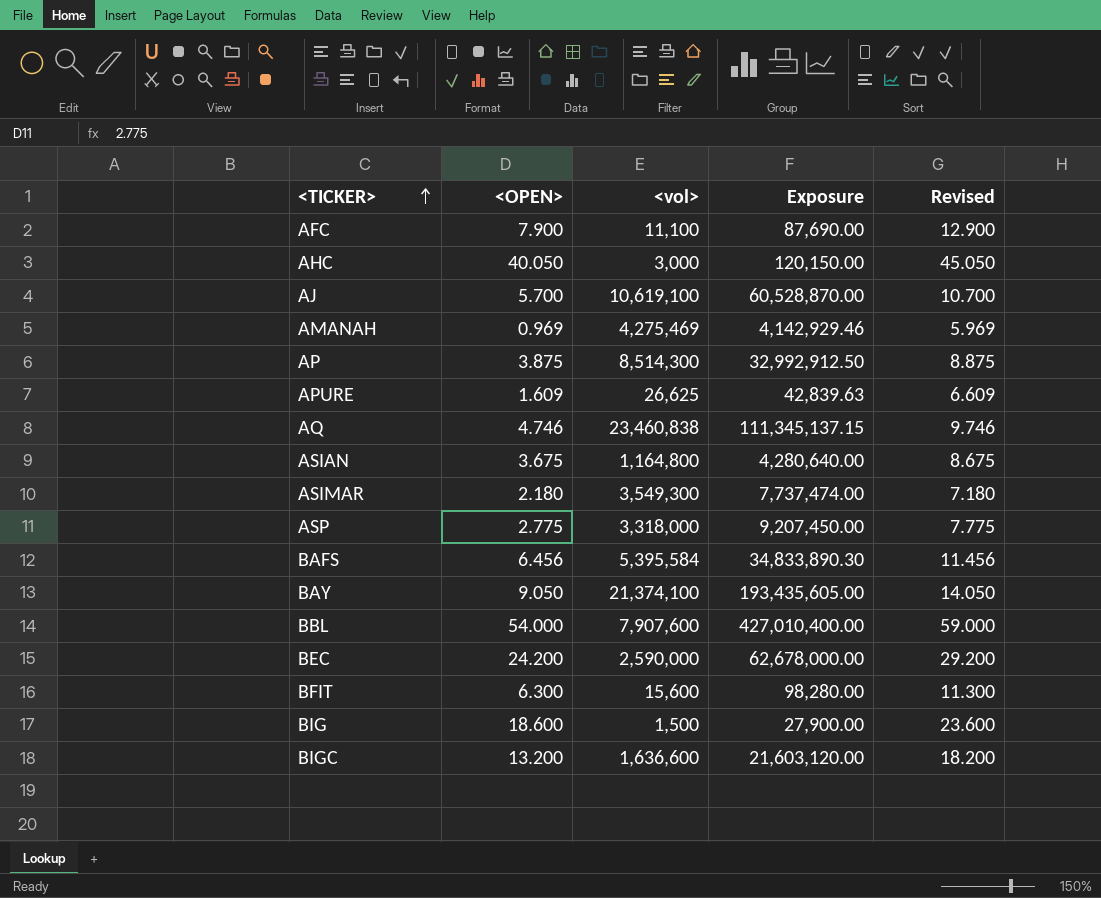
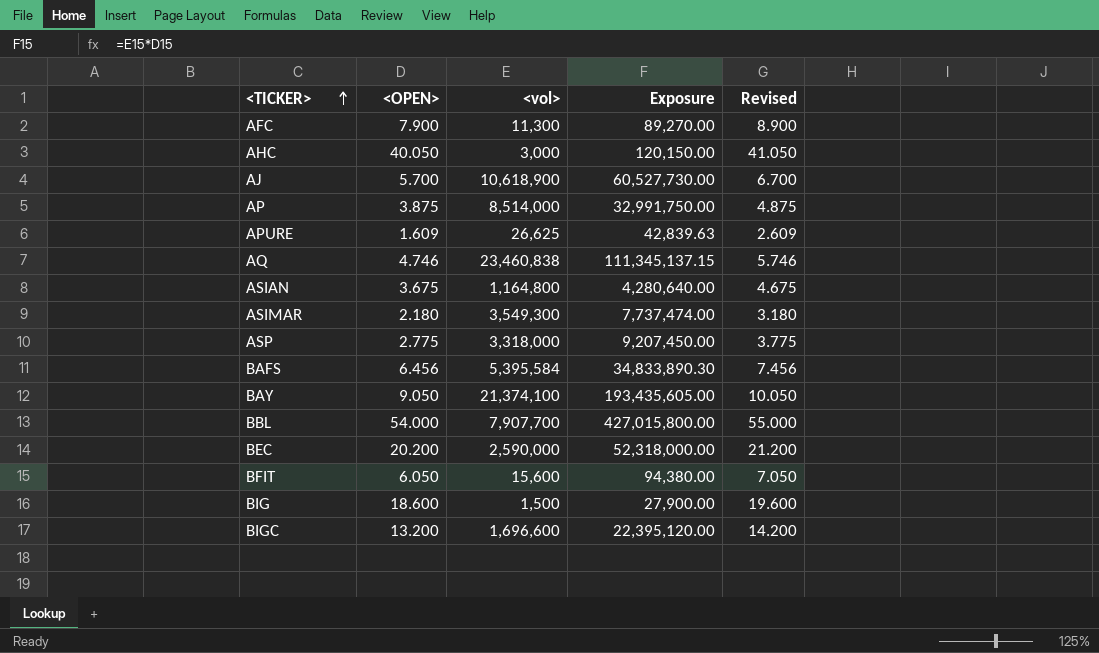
column Revised | formula: [<OPEN>] + 5 -> [<OPEN>] + 1
row AMANAH: 0.969 | 4,275,469 | 4,142,929.46 | 5.969 -> none
AFC | <vol>: 11,100 -> 11,300
AFC | Exposure: 87,690.00 -> 89,270.00
AJ | <vol>: 10,619,100 -> 10,618,900
AJ | Exposure: 60,528,870.00 -> 60,527,730.00
AP | <vol>: 8,514,300 -> 8,514,000
AP | Exposure: 32,992,912.50 -> 32,991,750.00
BBL | <vol>: 7,907,600 -> 7,907,700
BBL | Exposure: 427,010,400.00 -> 427,015,800.00
BEC | <OPEN>: 24.200 -> 20.200
BEC | Exposure: 62,678,000.00 -> 52,318,000.00
BFIT | <OPEN>: 6.300 -> 6.050
BFIT | Exposure: 98,280.00 -> 94,380.00
BIGC | <vol>: 1,636,600 -> 1,696,600
BIGC | Exposure: 21,603,120.00 -> 22,395,120.00

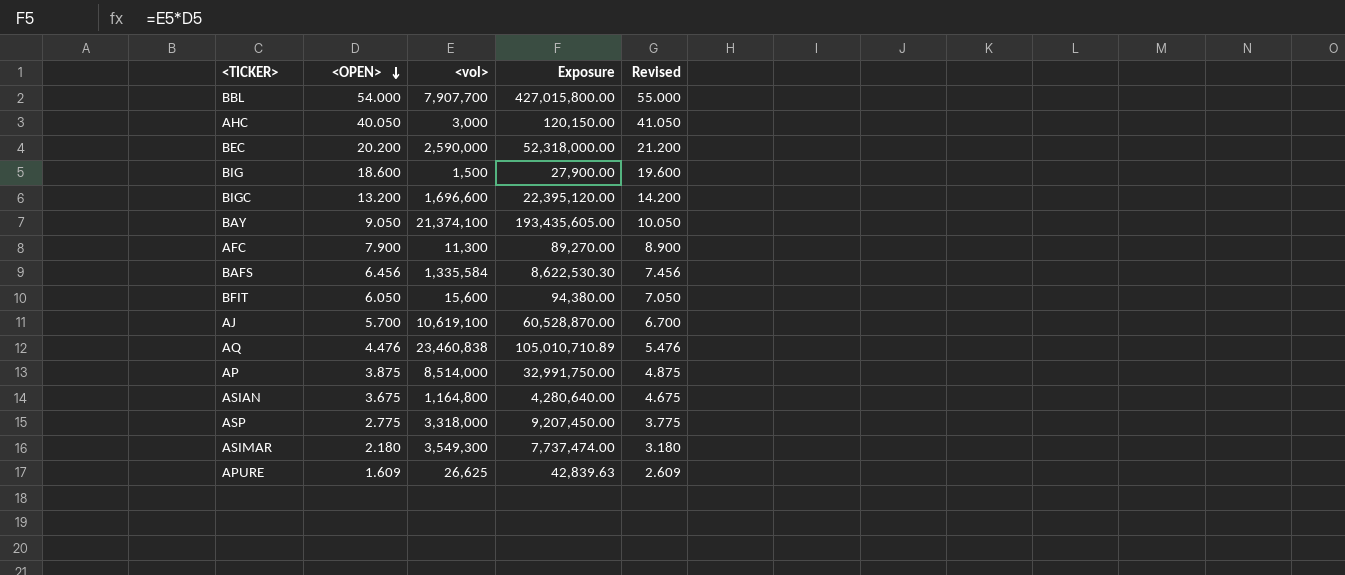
row order: <TICKER> ascending -> <OPEN> descending
BAFS | <vol>: 5,395,584 -> 1,335,584
BAFS | Exposure: 34,833,890.30 -> 8,622,530.30
AJ | <vol>: 10,618,900 -> 10,619,100
AJ | Exposure: 60,527,730.00 -> 60,528,870.00
AQ | <OPEN>: 4.746 -> 4.476
AQ | Exposure: 111,345,137.15 -> 105,010,710.89
AQ | Revised: 5.746 -> 5.476

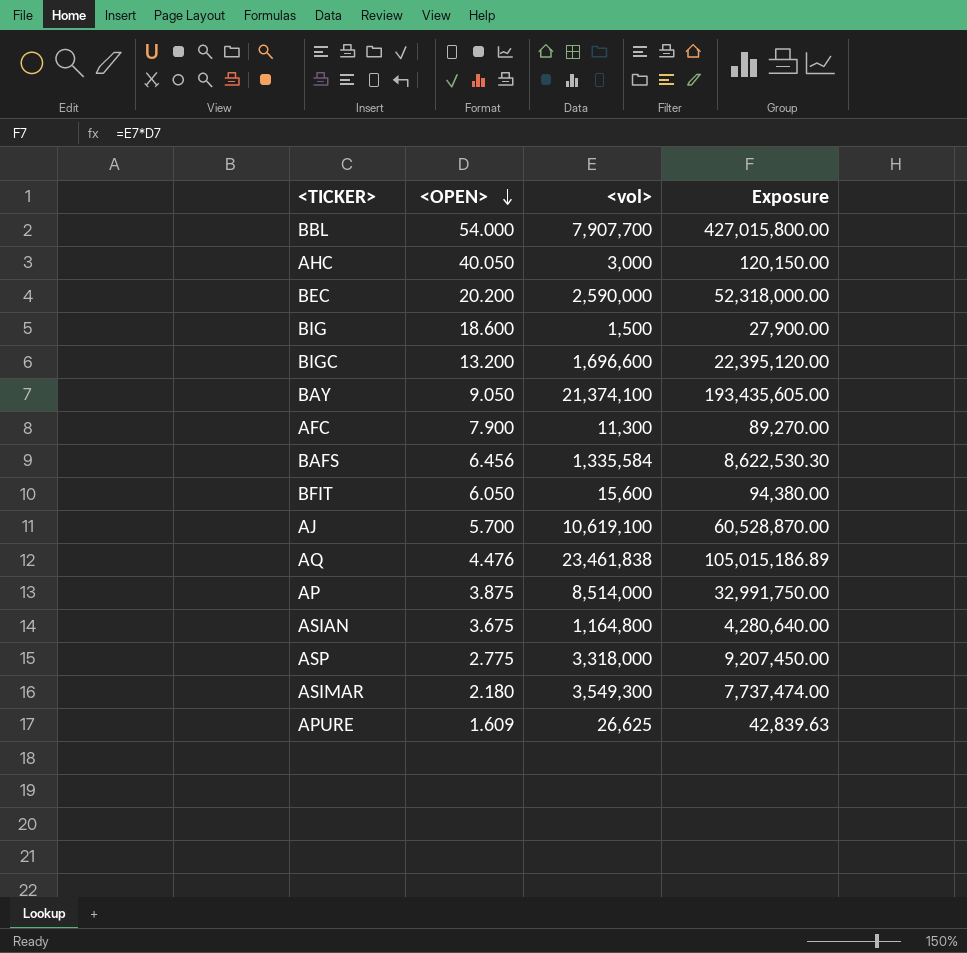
column Revised | formula: [<OPEN>] + 1 -> none
AQ | <vol>: 23,460,838 -> 23,461,838
AQ | Exposure: 105,010,710.89 -> 105,015,186.89

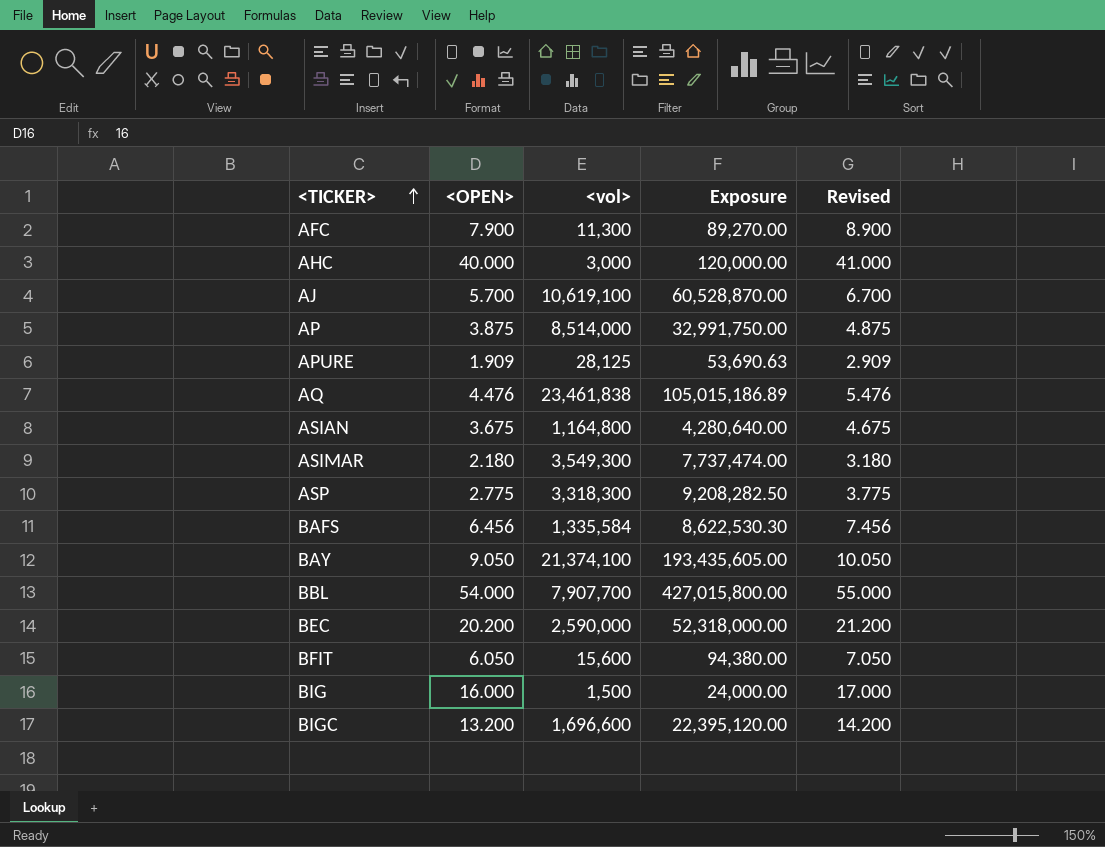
row order: <OPEN> descending -> <TICKER> ascending
column Revised | formula: none -> [<OPEN>] + 1
AHC | <OPEN>: 40.050 -> 40.000
AHC | Exposure: 120,150.00 -> 120,000.00
APURE | <OPEN>: 1.609 -> 1.909
APURE | <vol>: 26,625 -> 28,125
APURE | Exposure: 42,839.63 -> 53,690.63
ASP | <vol>: 3,318,000 -> 3,318,300
ASP | Exposure: 9,207,450.00 -> 9,208,282.50
BIG | <OPEN>: 18.600 -> 16.000
BIG | Exposure: 27,900.00 -> 24,000.00

